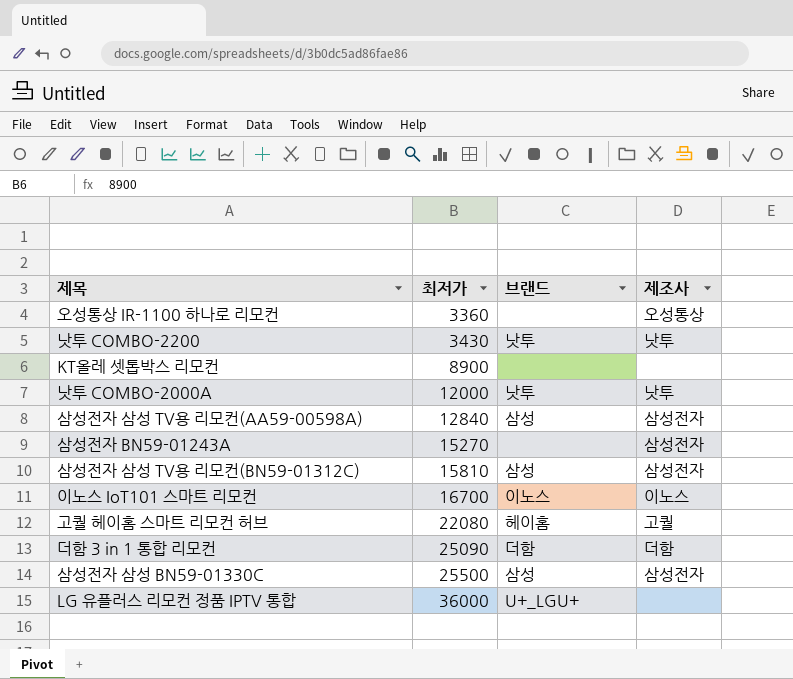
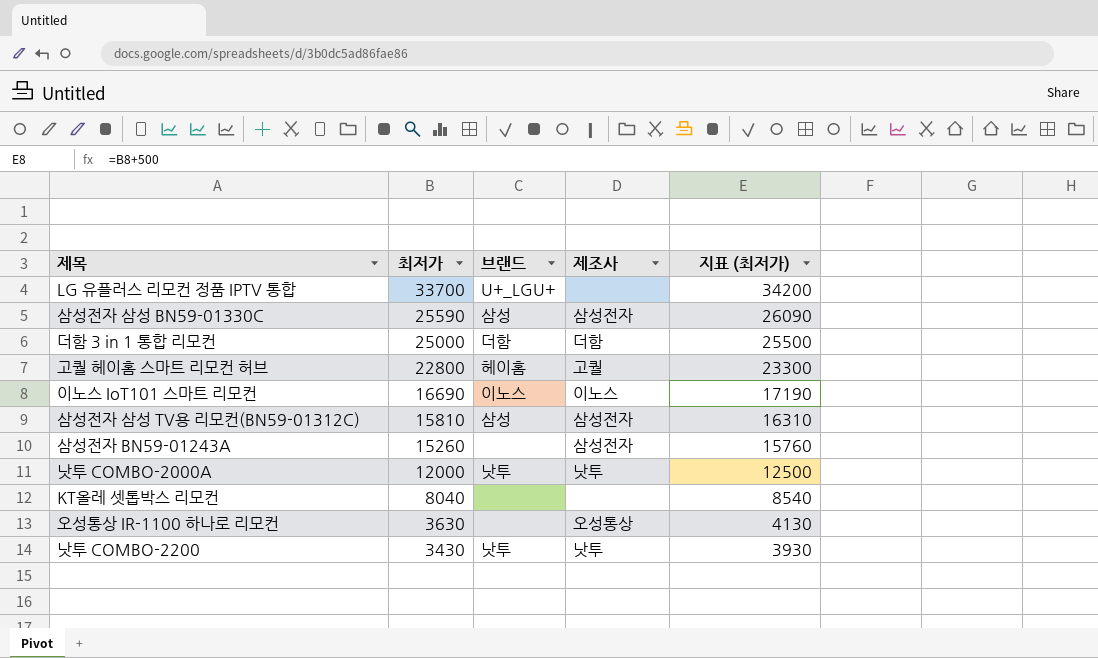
row order: 최저가 ascending -> 최저가 descending
column 지표 (최저가) | formula: none -> [최저가] + 500
row 삼성전자 삼성 TV용 리모컨(AA59-00598A): 12840 | 삼성 | 삼성전자 -> none
LG 유플러스 리모컨 정품 IPTV 통합 | 최저가: 36000 -> 33700
삼성전자 삼성 BN59-01330C | 최저가: 25500 -> 25590
더함 3 in 1 통합 리모컨 | 최저가: 25090 -> 25000
고퀄 헤이홈 스마트 리모컨 허브 | 최저가: 22080 -> 22800
이노스 IoT101 스마트 리모컨 | 최저가: 16700 -> 16690
삼성전자 BN59-01243A | 최저가: 15270 -> 15260
KT올레 셋톱박스 리모컨 | 최저가: 8900 -> 8040
오성통상 IR-1100 하나로 리모컨 | 최저가: 3360 -> 3630

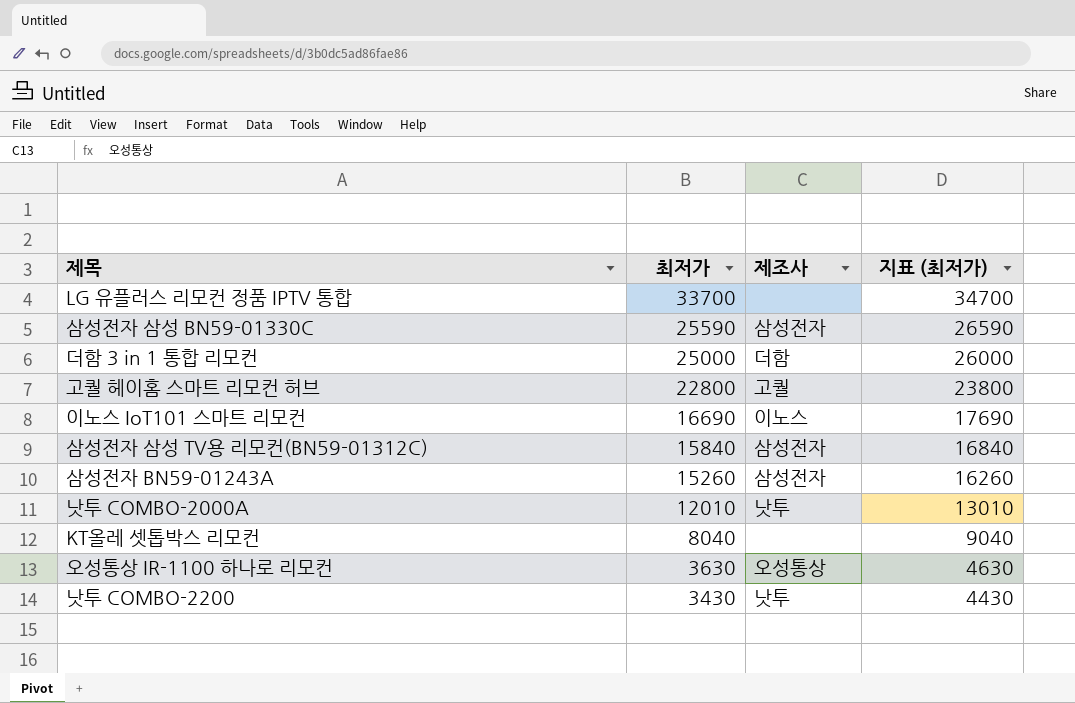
column 브랜드 | position: 3 -> none
column 지표 (최저가) | formula: [최저가] + 500 -> [최저가] + 1000
삼성전자 삼성 TV용 리모컨(BN59-01312C) | 최저가: 15810 -> 15840
낫투 COMBO-2000A | 최저가: 12000 -> 12010

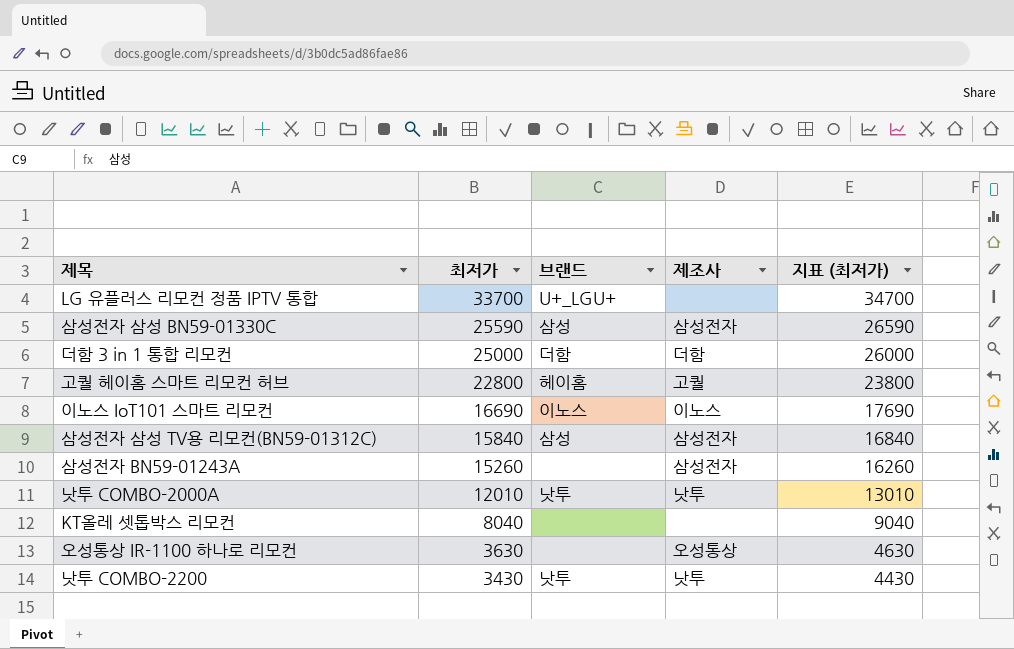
column 브랜드 | position: none -> 3

